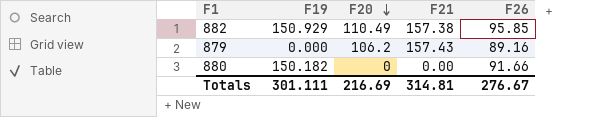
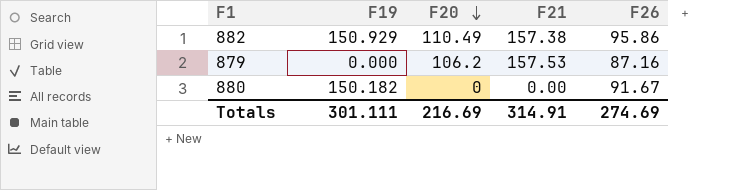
882 | F26: 95.85 -> 95.86
879 | F21: 157.43 -> 157.53
879 | F26: 89.16 -> 87.16
880 | F26: 91.66 -> 91.67
Totals | F21: 314.81 -> 314.91
Totals | F26: 276.67 -> 274.69

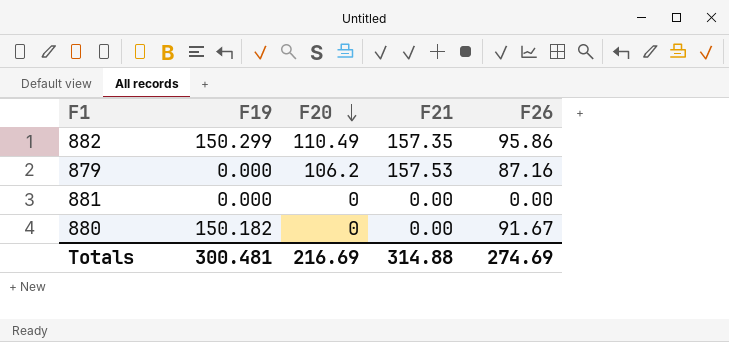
882 | F19: 150.929 -> 150.299
882 | F21: 157.38 -> 157.35
row 881: none -> 0.000 | 0 | 0.00 | 0.00
Totals | F19: 301.111 -> 300.481
Totals | F21: 314.91 -> 314.88

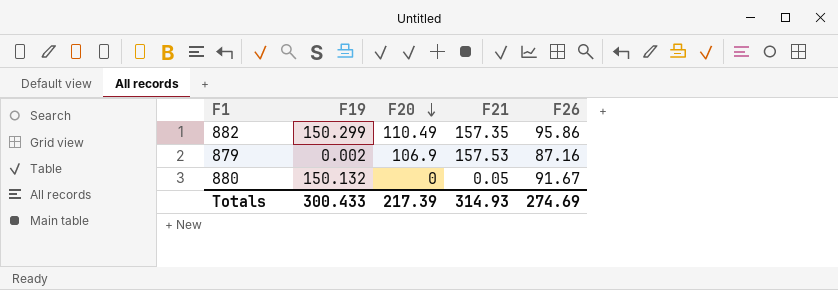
row 881: 0.000 | 0 | 0.00 | 0.00 -> none
879 | F19: 0.000 -> 0.002
879 | F20: 106.2 -> 106.9
880 | F19: 150.182 -> 150.132
880 | F21: 0.00 -> 0.05
Totals | F19: 300.481 -> 300.433
Totals | F20: 216.69 -> 217.39
Totals | F21: 314.88 -> 314.93

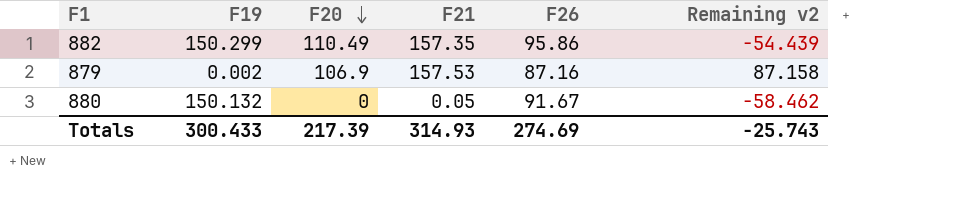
column Remaining v2 | formula: none -> [F26] - [F19]

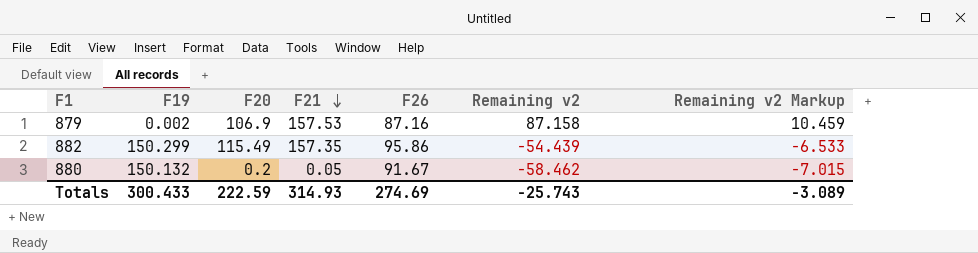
row order: F20 descending -> F21 descending
column Remaining v2 Markup | formula: none -> [Remaining v2] * 0.12
882 | F20: 110.49 -> 115.49
880 | F20: 0 -> 0.2
Totals | F20: 217.39 -> 222.59

